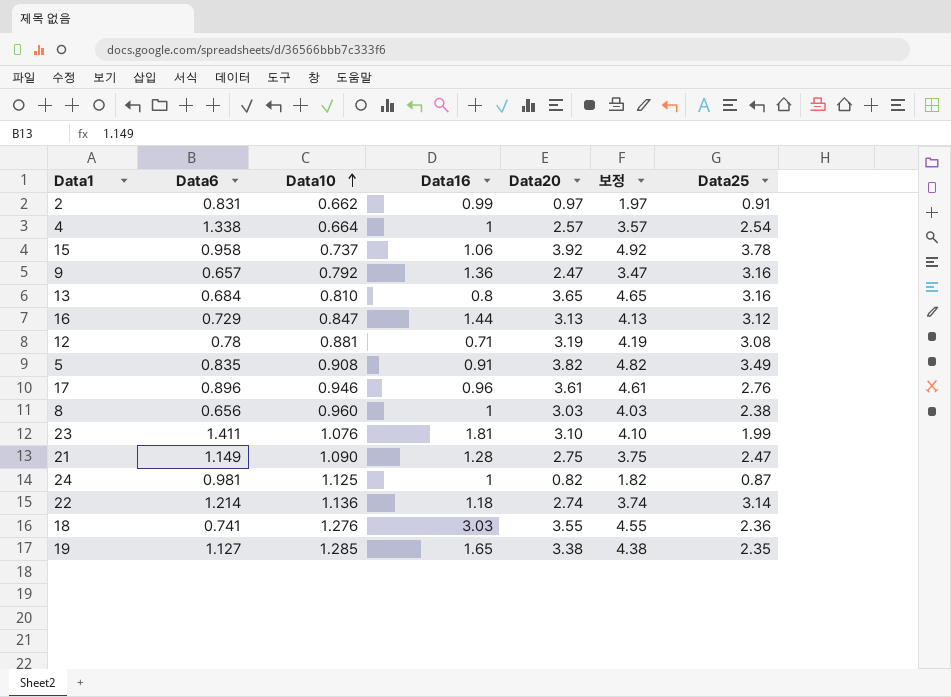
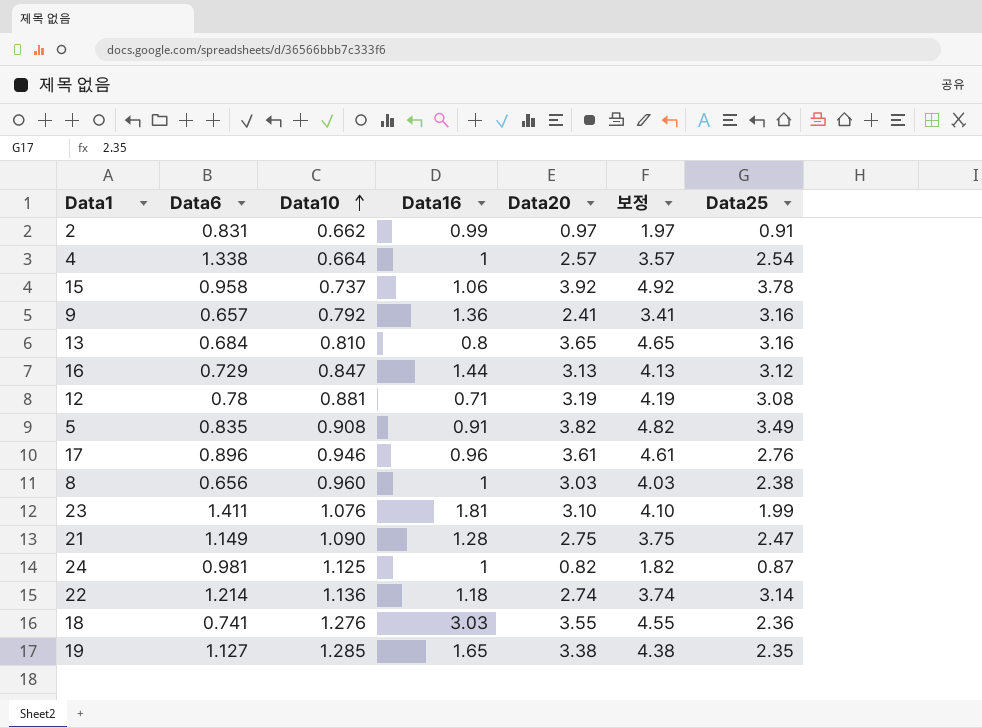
9 | Data20: 2.47 -> 2.41
9 | 보정: 3.47 -> 3.41

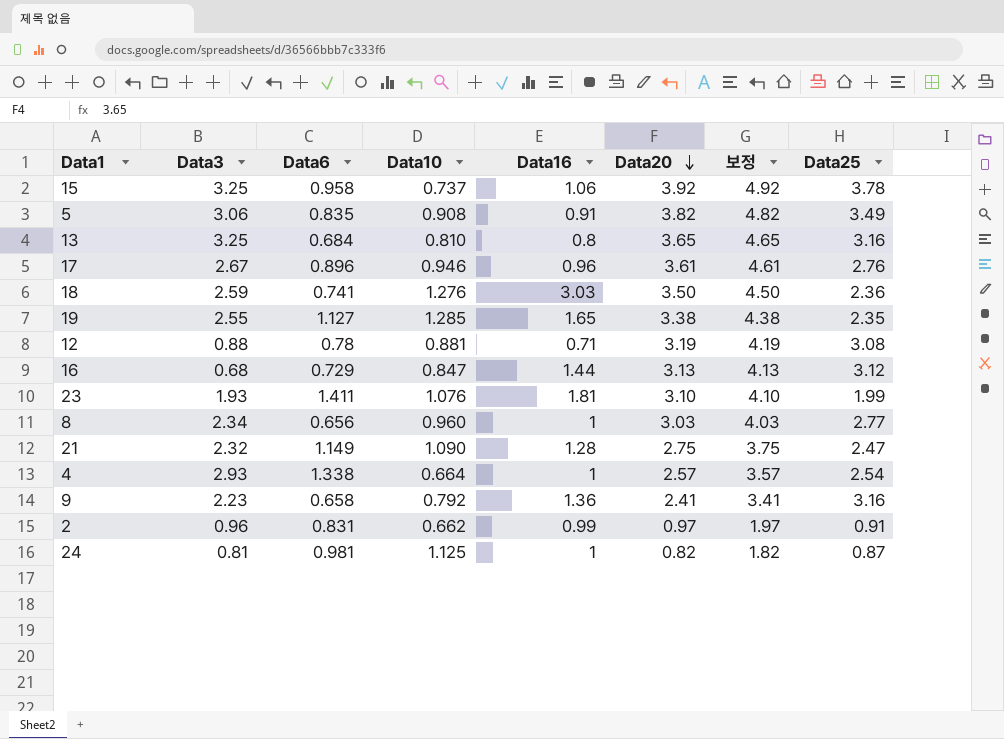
row order: Data10 ascending -> Data20 descending
column Data3 | position: none -> 2
row 22: 1.214 | 1.136 | 1.18 | 2.74 | 3.74 | 3.14 -> none
18 | Data20: 3.55 -> 3.50
18 | 보정: 4.55 -> 4.50
8 | Data25: 2.38 -> 2.77
9 | Data6: 0.657 -> 0.658

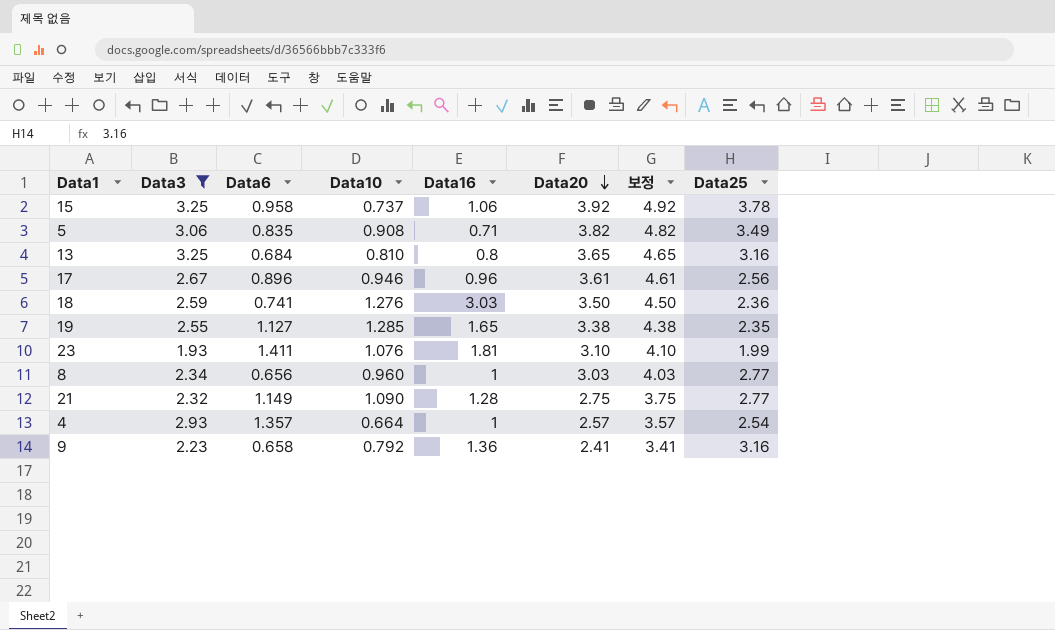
filter: none -> Data3 >= 1.93
5 | Data16: 0.91 -> 0.71
17 | Data25: 2.76 -> 2.56
21 | Data25: 2.47 -> 2.77
4 | Data6: 1.338 -> 1.357

